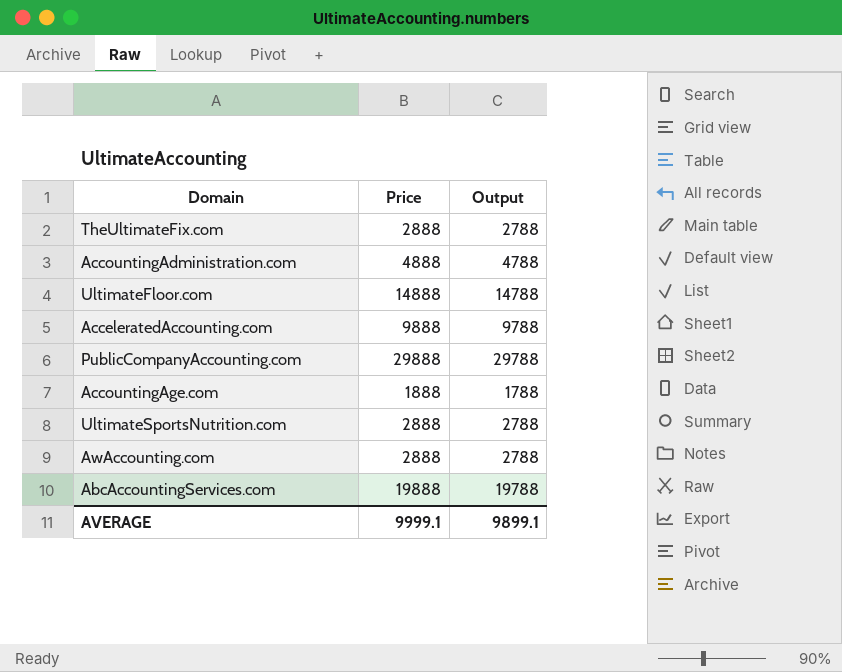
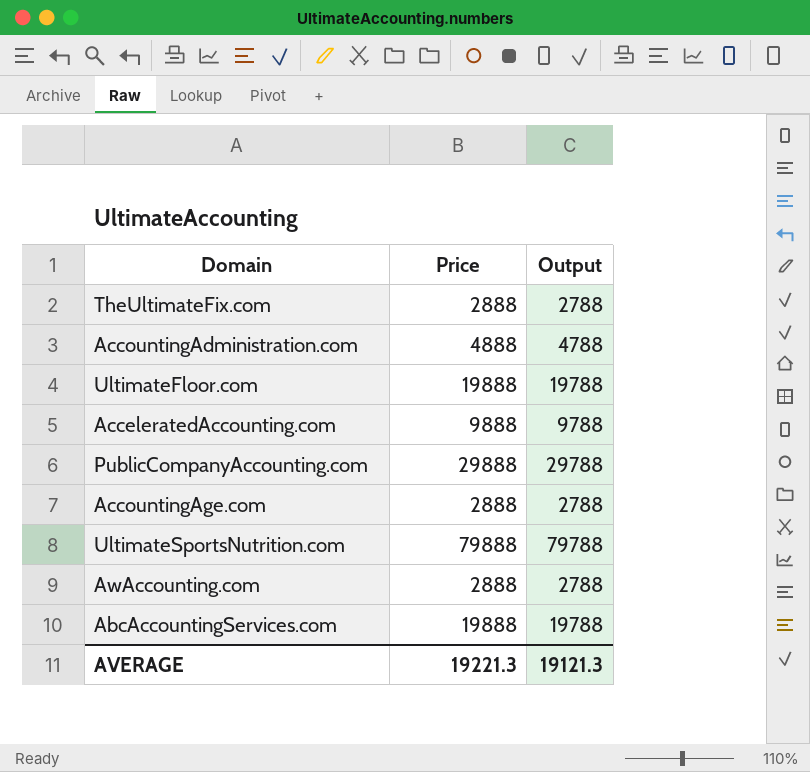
UltimateFloor.com | Price: 14888 -> 19888
UltimateFloor.com | Output: 14788 -> 19788
AccountingAge.com | Price: 1888 -> 2888
AccountingAge.com | Output: 1788 -> 2788
UltimateSportsNutrition.com | Price: 2888 -> 79888
UltimateSportsNutrition.com | Output: 2788 -> 79788
AVERAGE | Price: 9999.1 -> 19221.3
AVERAGE | Output: 9899.1 -> 19121.3

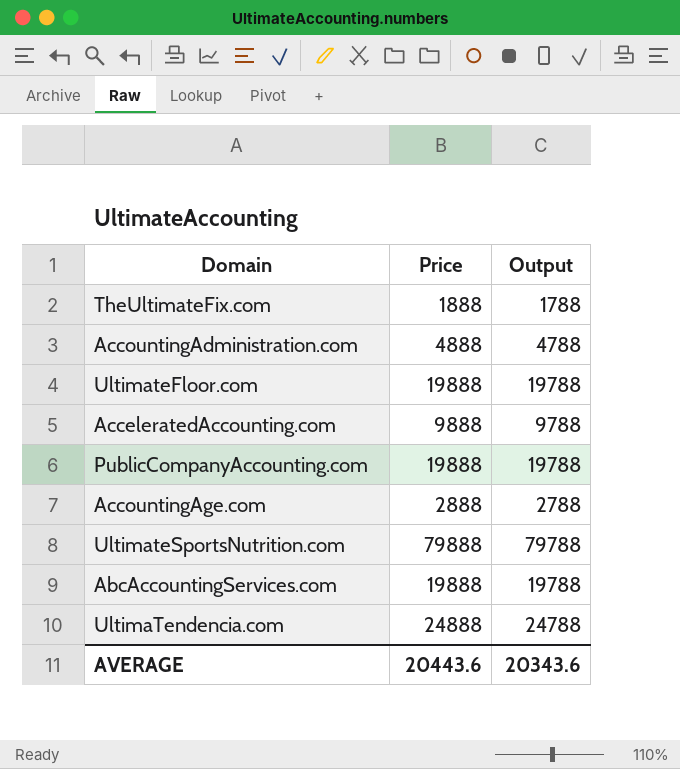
row AwAccounting.com: 2888 | 2788 -> none
TheUltimateFix.com | Price: 2888 -> 1888
TheUltimateFix.com | Output: 2788 -> 1788
PublicCompanyAccounting.com | Price: 29888 -> 19888
PublicCompanyAccounting.com | Output: 29788 -> 19788
row UltimaTendencia.com: none -> 24888 | 24788
AVERAGE | Price: 19221.3 -> 20443.6
AVERAGE | Output: 19121.3 -> 20343.6

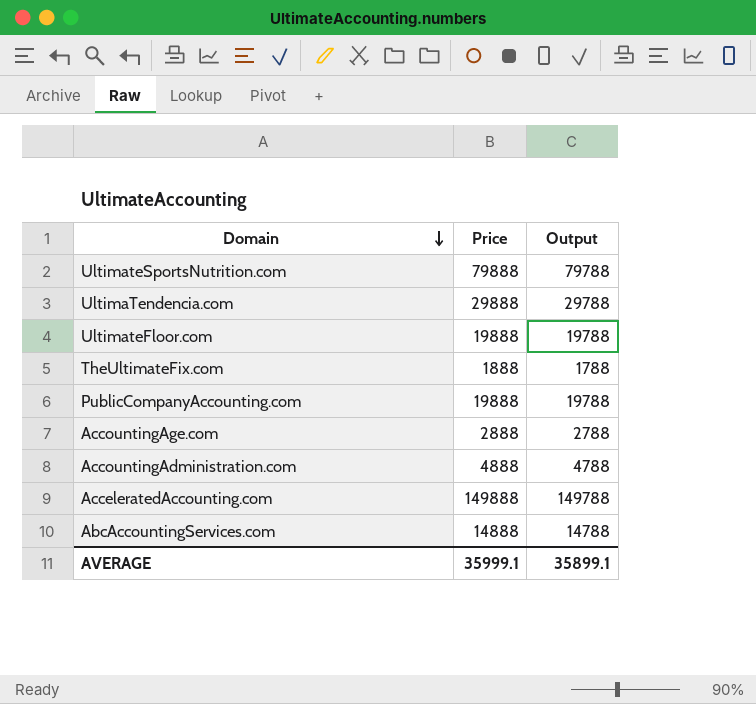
row order: none -> Domain descending
UltimaTendencia.com | Price: 24888 -> 29888
UltimaTendencia.com | Output: 24788 -> 29788
AcceleratedAccounting.com | Price: 9888 -> 149888
AcceleratedAccounting.com | Output: 9788 -> 149788
AbcAccountingServices.com | Price: 19888 -> 14888
AbcAccountingServices.com | Output: 19788 -> 14788
AVERAGE | Price: 20443.6 -> 35999.1
AVERAGE | Output: 20343.6 -> 35899.1

